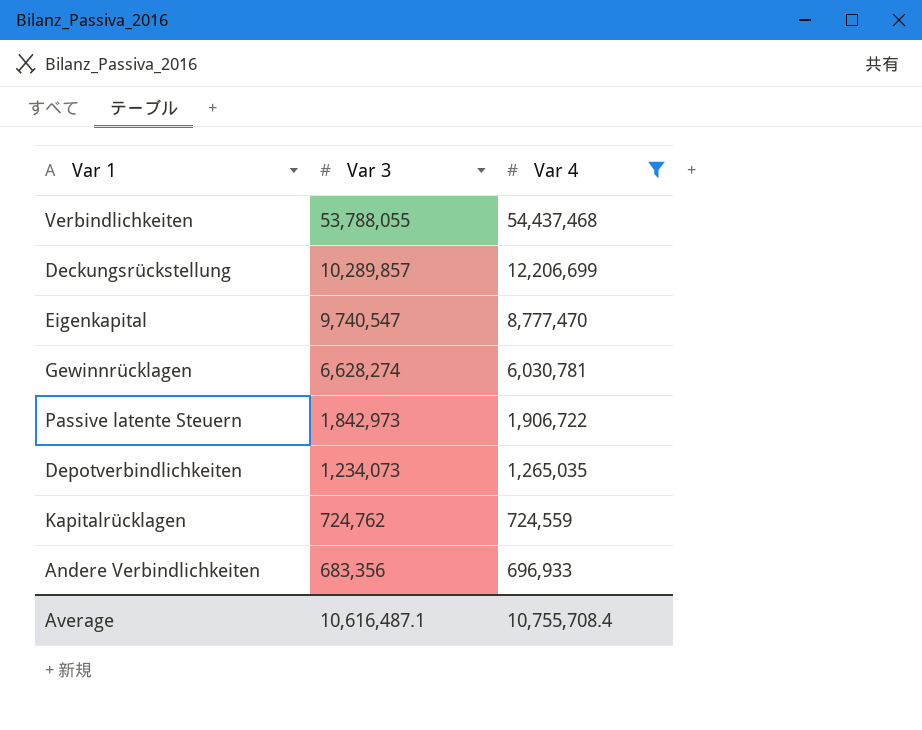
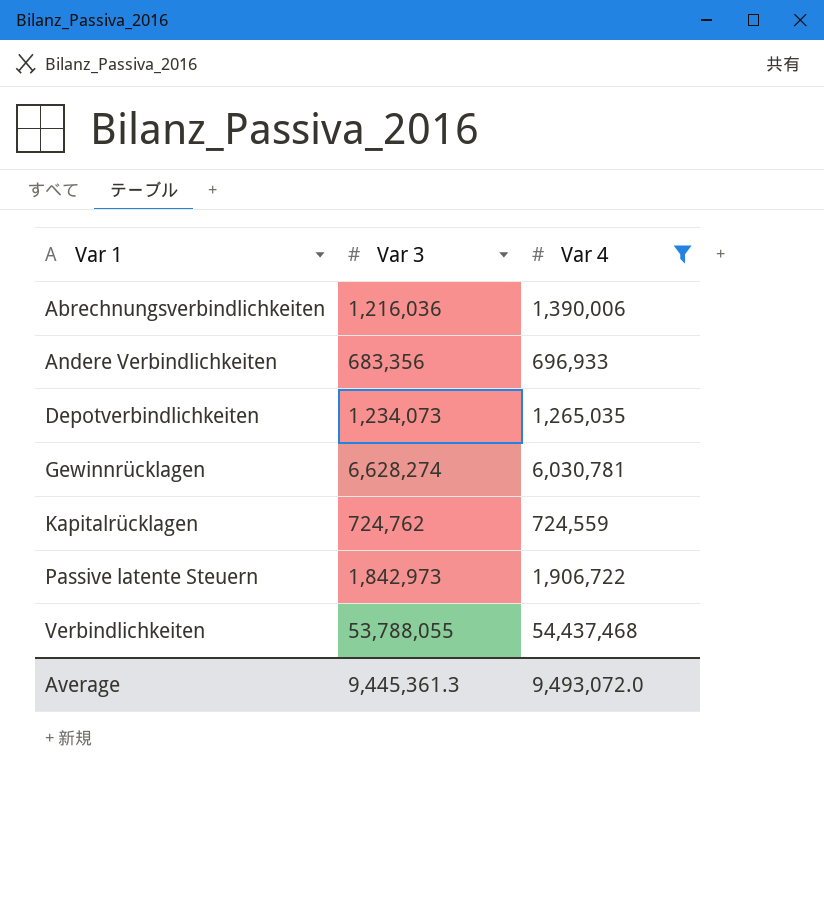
row order: Var 3 descending -> Var 1 ascending
row Deckungsrückstellung: 10,289,857 | 12,206,699 -> none
row Eigenkapital: 9,740,547 | 8,777,470 -> none
row Abrechnungsverbindlichkeiten: none -> 1,216,036 | 1,390,006
Average | Var 3: 10,616,487.1 -> 9,445,361.3
Average | Var 4: 10,755,708.4 -> 9,493,072.0

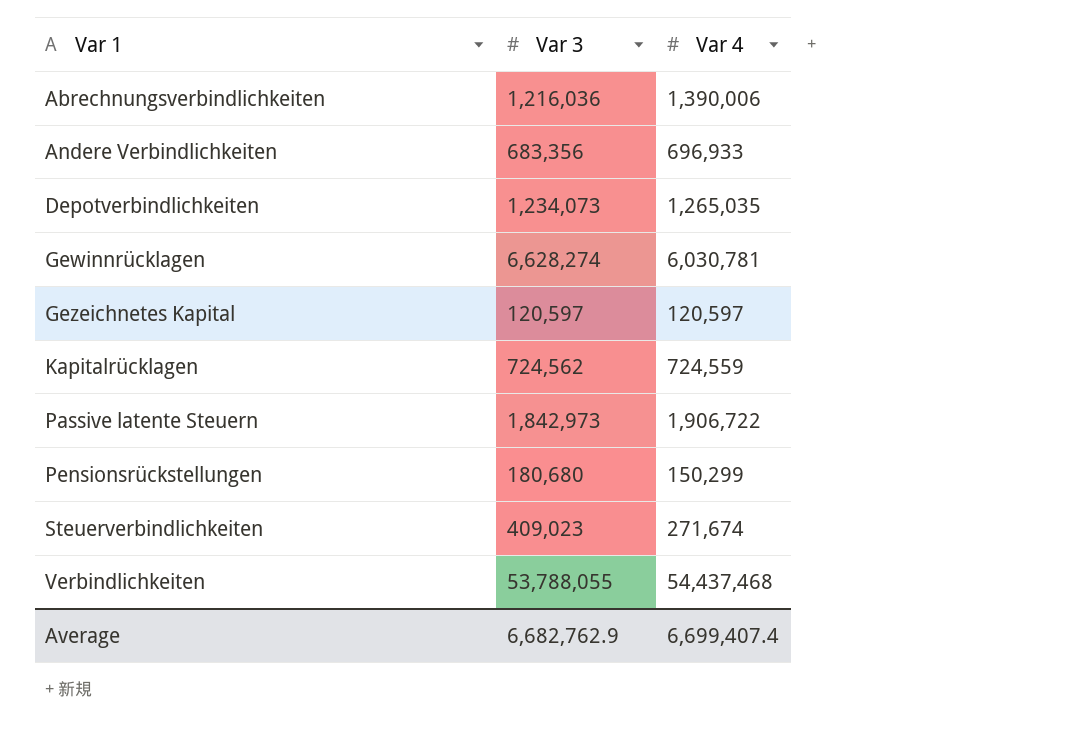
filter: Var 4 >= 696,933 -> none
Kapitalrücklagen | Var 3: 724,762 -> 724,562
Average | Var 3: 9,445,361.3 -> 6,682,762.9
Average | Var 4: 9,493,072.0 -> 6,699,407.4

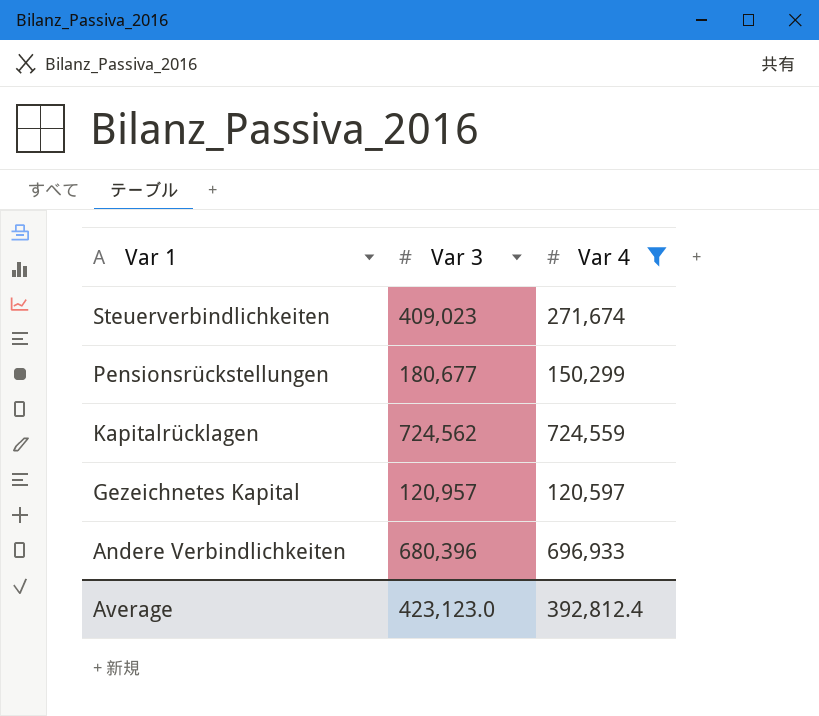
filter: none -> Var 4 <= 724,559
row order: Var 1 ascending -> Var 1 descending
Pensionsrückstellungen | Var 3: 180,680 -> 180,677
Gezeichnetes Kapital | Var 3: 120,597 -> 120,957
Andere Verbindlichkeiten | Var 3: 683,356 -> 680,396
Average | Var 3: 6,682,762.9 -> 423,123.0
Average | Var 4: 6,699,407.4 -> 392,812.4

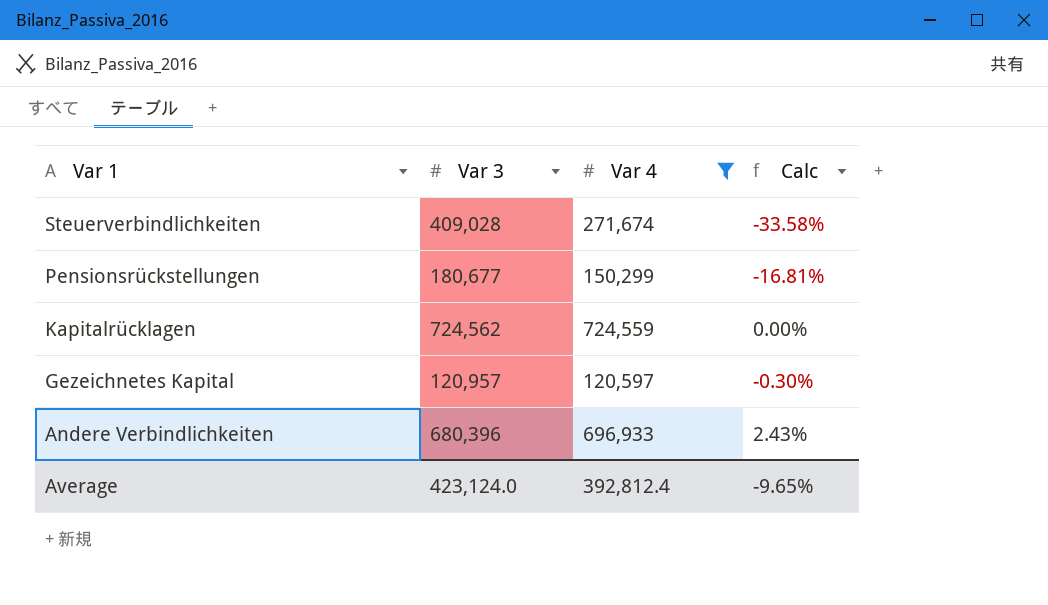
column Calc | formula: none -> ([Var 4] - [Var 3]) / [Var 3]
Steuerverbindlichkeiten | Var 3: 409,023 -> 409,028
Average | Var 3: 423,123.0 -> 423,124.0

